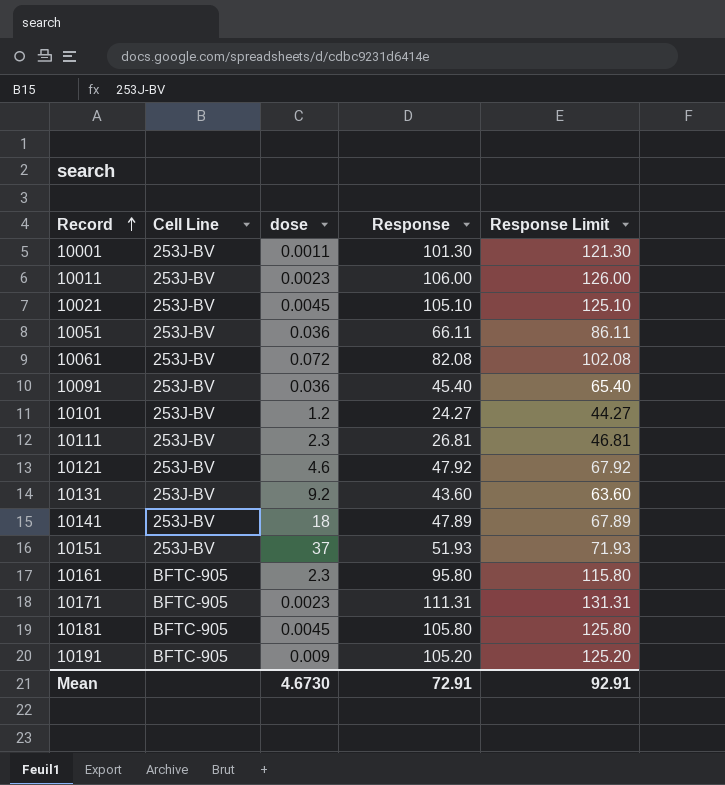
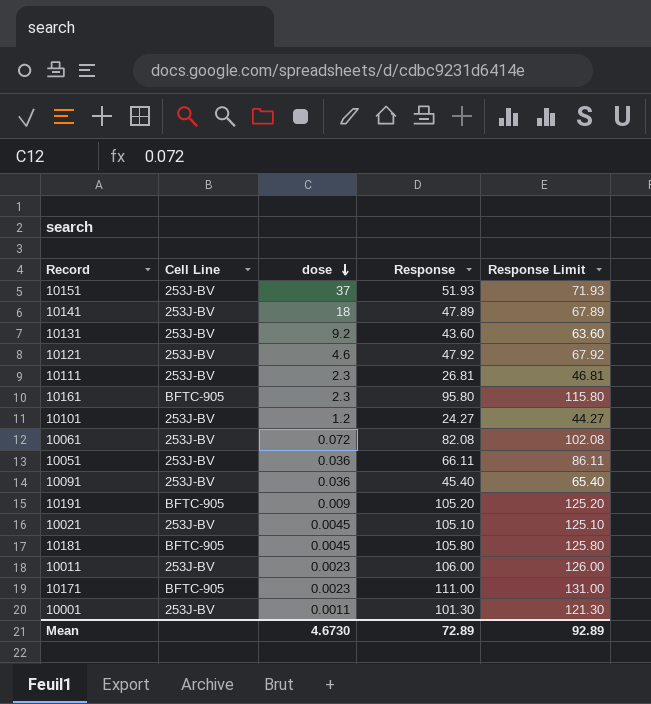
row order: Record ascending -> dose descending
10171 | Response: 111.31 -> 111.00
10171 | Response Limit: 131.31 -> 131.00
Mean | Response: 72.91 -> 72.89
Mean | Response Limit: 92.91 -> 92.89

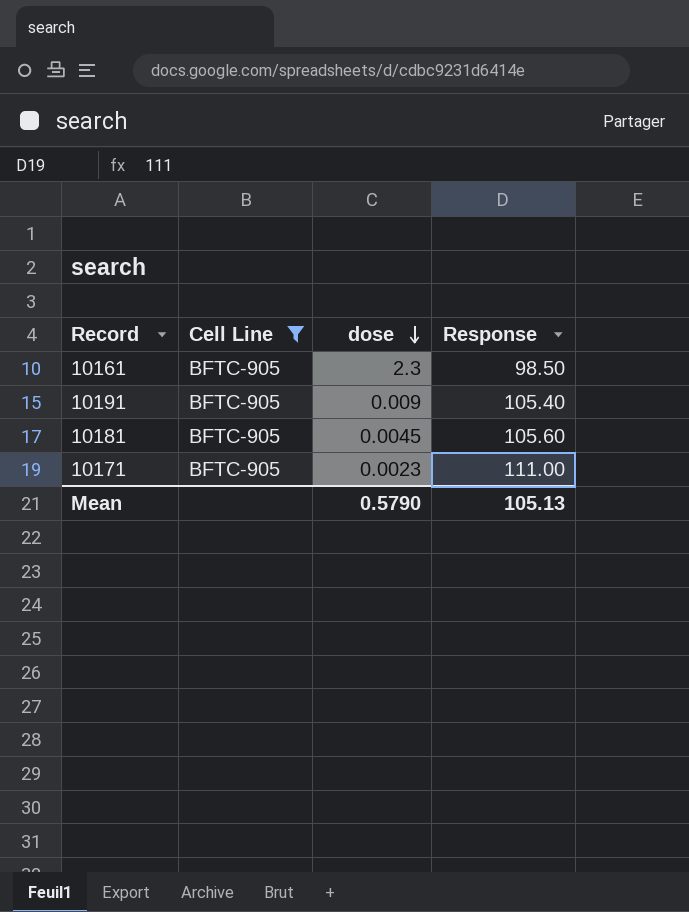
filter: none -> Cell Line = BFTC-905
column Response Limit | formula: [Response] + 20 -> none
10161 | Response: 95.80 -> 98.50
10191 | Response: 105.20 -> 105.40
10181 | Response: 105.80 -> 105.60
Mean | dose: 4.6730 -> 0.5790
Mean | Response: 72.89 -> 105.13

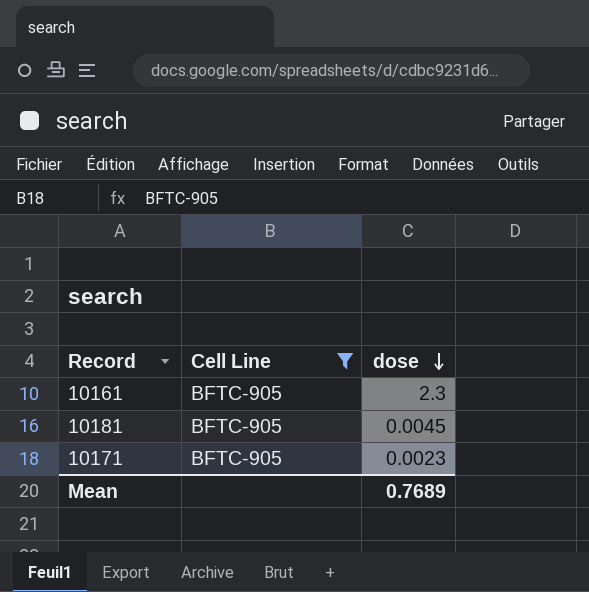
column Response | position: 4 -> none
row 10191: BFTC-905 | 0.009 | 105.40 -> none
Mean | dose: 0.5790 -> 0.7689

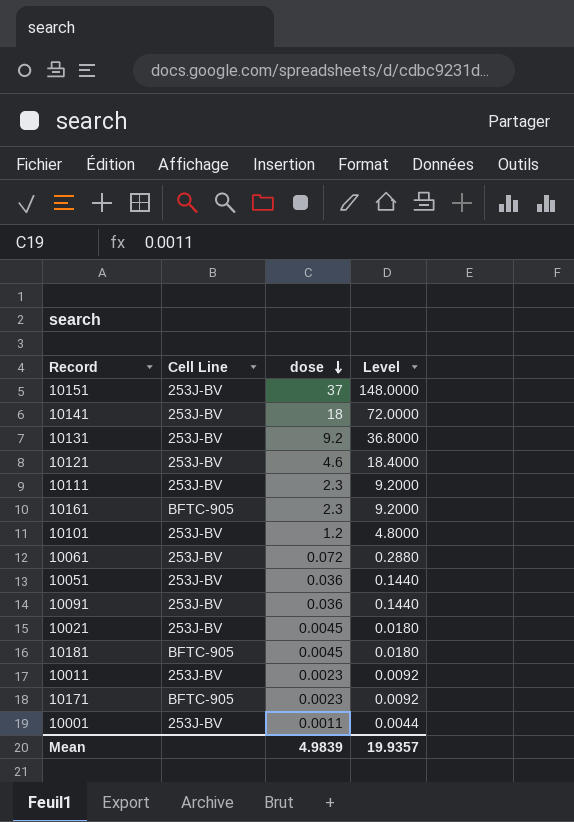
filter: Cell Line = BFTC-905 -> none
column Level | formula: none -> [dose] * 4
Mean | dose: 0.7689 -> 4.9839

